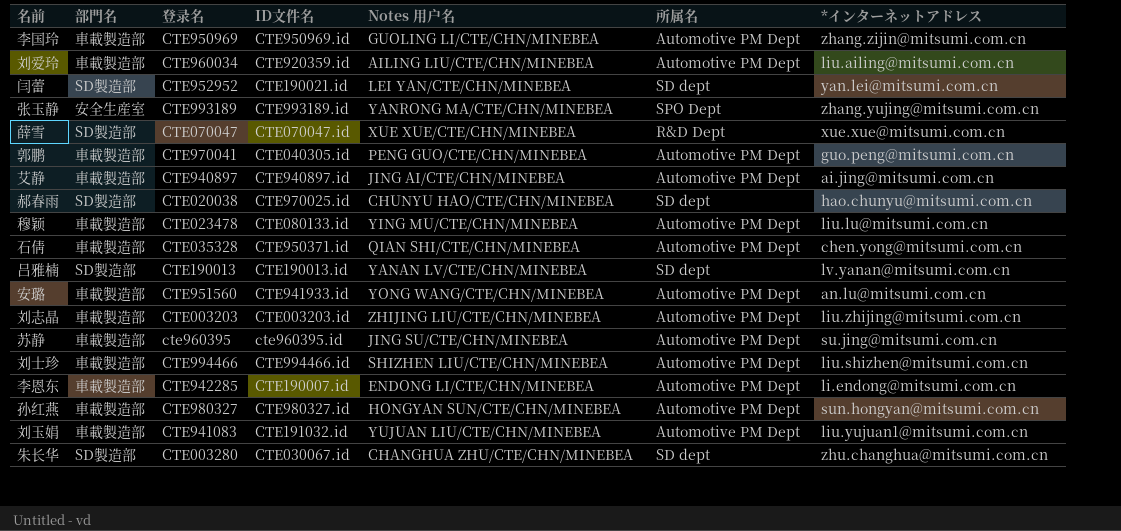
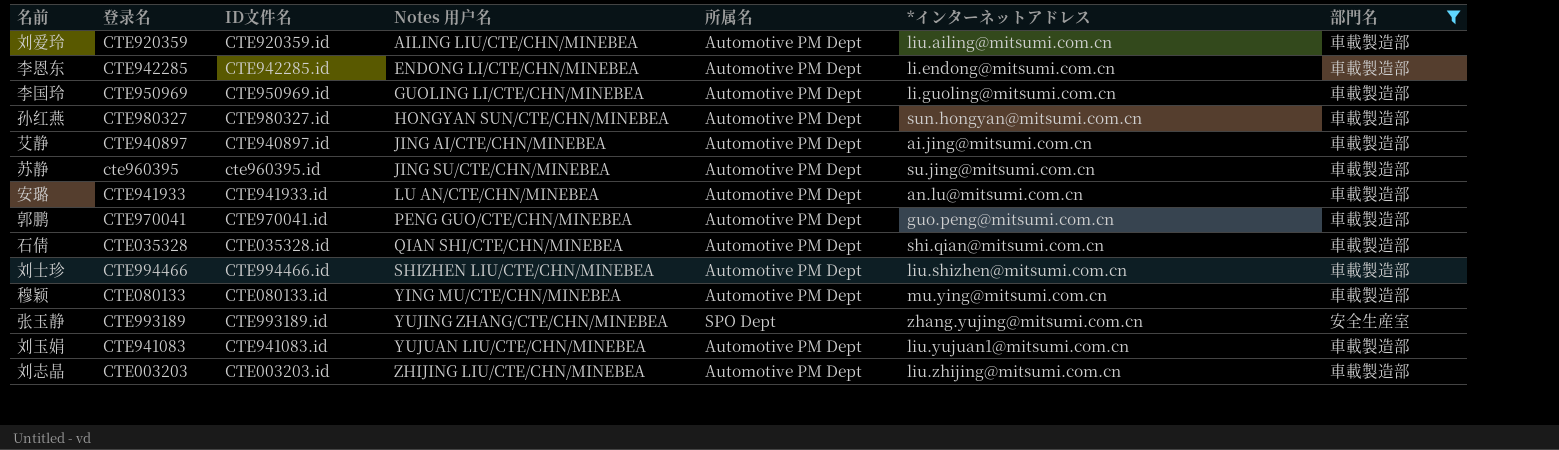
filter: none -> 部門名 != SD製造部
row order: none -> Notes 用户名 ascending
column 部門名 | position: 2 -> 7
刘爱玲 | 登录名: CTE960034 -> CTE920359
李恩东 | ID文件名: CTE190007.id -> CTE942285.id
李国玲 | *インターネットアドレス: zhang.zijin@mitsumi.com.cn -> li.guoling@mitsumi.com.cn
安璐 | 登录名: CTE951560 -> CTE941933
安璐 | Notes 用户名: YONG WANG/CTE/CHN/MINEBEA -> LU AN/CTE/CHN/MINEBEA
郭鹏 | ID文件名: CTE040305.id -> CTE970041.id
石倩 | ID文件名: CTE950371.id -> CTE035328.id
石倩 | *インターネットアドレス: chen.yong@mitsumi.com.cn -> shi.qian@mitsumi.com.cn
穆颖 | 登录名: CTE023478 -> CTE080133
穆颖 | *インターネットアドレス: liu.lu@mitsumi.com.cn -> mu.ying@mitsumi.com.cn
张玉静 | Notes 用户名: YANRONG MA/CTE/CHN/MINEBEA -> YUJING ZHANG/CTE/CHN/MINEBEA
刘玉娟 | ID文件名: CTE191032.id -> CTE941083.id

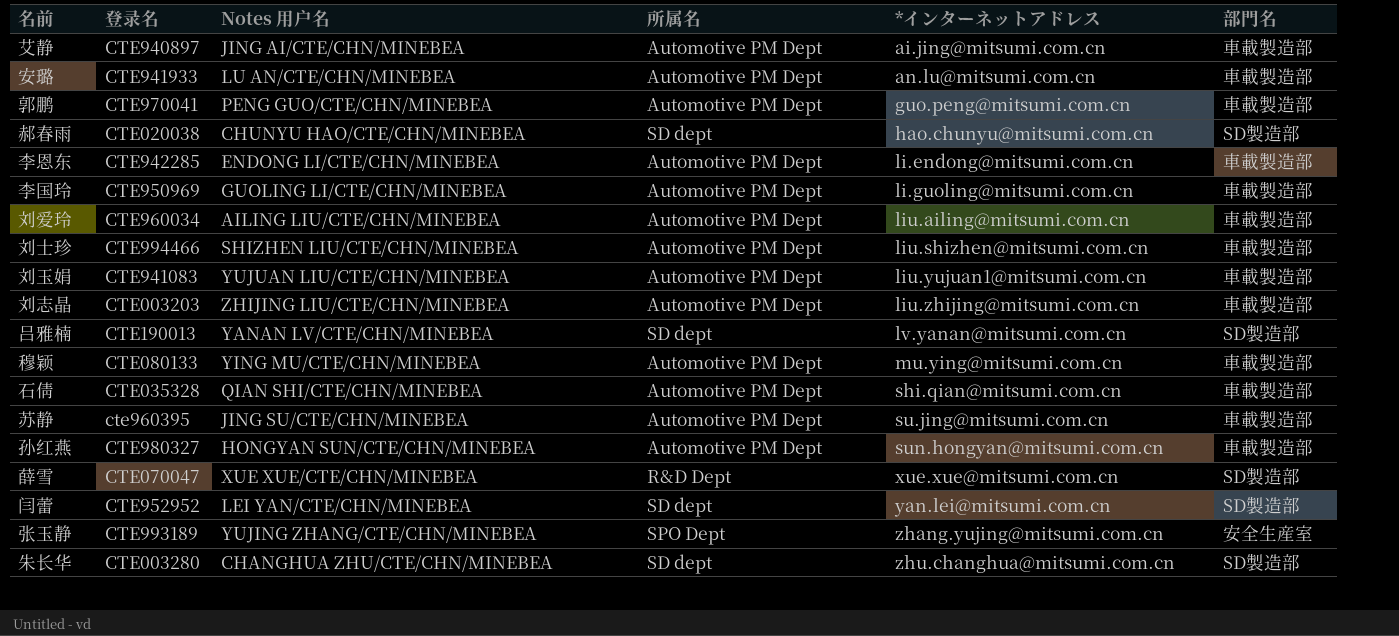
filter: 部門名 != SD製造部 -> none
row order: Notes 用户名 ascending -> *インターネットアドレス ascending
column ID文件名 | position: 3 -> none
刘爱玲 | 登录名: CTE920359 -> CTE960034

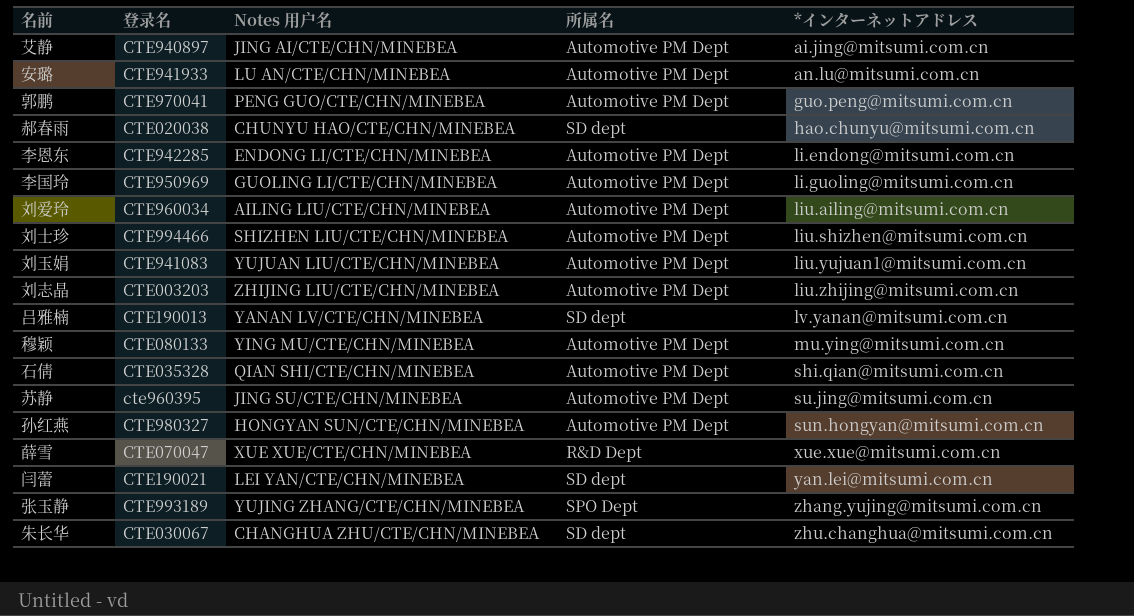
column 部門名 | position: 6 -> none
闫蕾 | 登录名: CTE952952 -> CTE190021
朱长华 | 登录名: CTE003280 -> CTE030067

